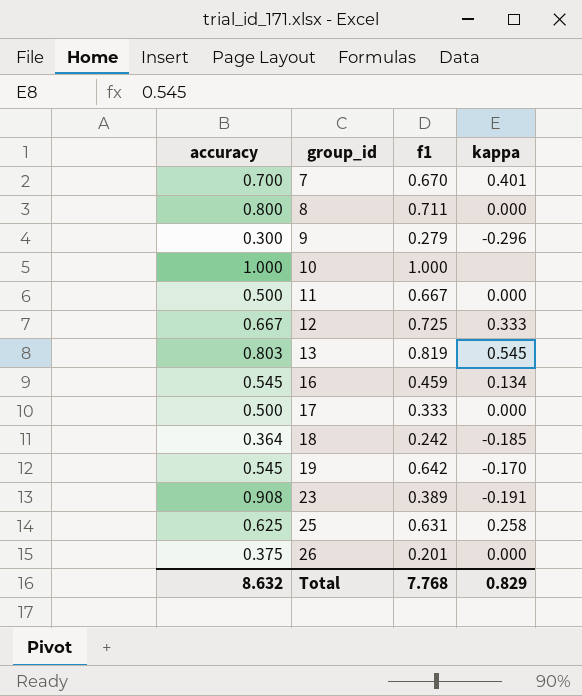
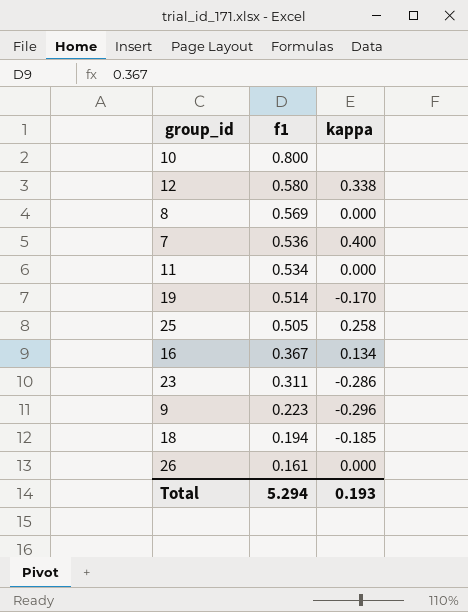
row order: group_id ascending -> f1 descending
column accuracy | position: 1 -> none
row 13: 0.803 | 0.819 | 0.545 -> none
row 17: 0.500 | 0.333 | 0.000 -> none
10 | f1: 1.000 -> 0.800
12 | f1: 0.725 -> 0.580
12 | kappa: 0.333 -> 0.338
8 | f1: 0.711 -> 0.569
7 | f1: 0.670 -> 0.536
7 | kappa: 0.401 -> 0.400
11 | f1: 0.667 -> 0.534
19 | f1: 0.642 -> 0.514
25 | f1: 0.631 -> 0.505
16 | f1: 0.459 -> 0.367
23 | f1: 0.389 -> 0.311
23 | kappa: -0.191 -> -0.286
9 | f1: 0.279 -> 0.223
18 | f1: 0.242 -> 0.194
26 | f1: 0.201 -> 0.161
Total | f1: 7.768 -> 5.294
Total | kappa: 0.829 -> 0.193

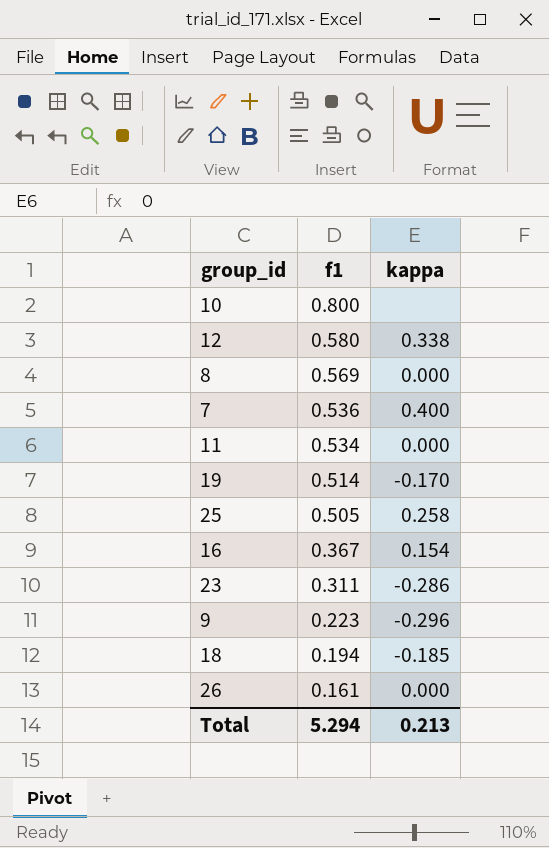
16 | kappa: 0.134 -> 0.154
Total | kappa: 0.193 -> 0.213

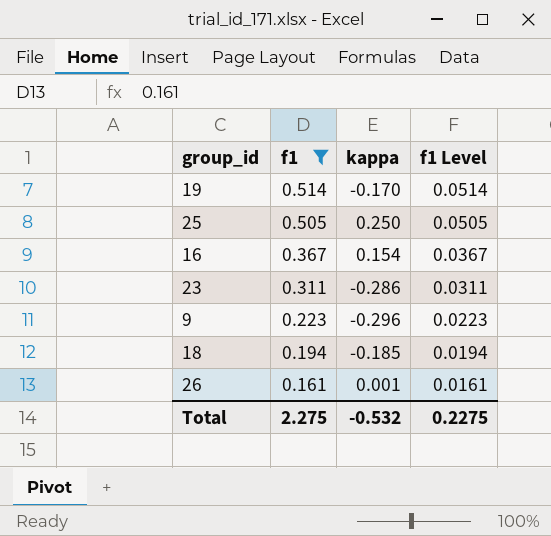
filter: none -> f1 <= 0.514
column f1 Level | formula: none -> [f1] * 0.1
25 | kappa: 0.258 -> 0.250
26 | kappa: 0.000 -> 0.001
Total | f1: 5.294 -> 2.275
Total | kappa: 0.213 -> -0.532

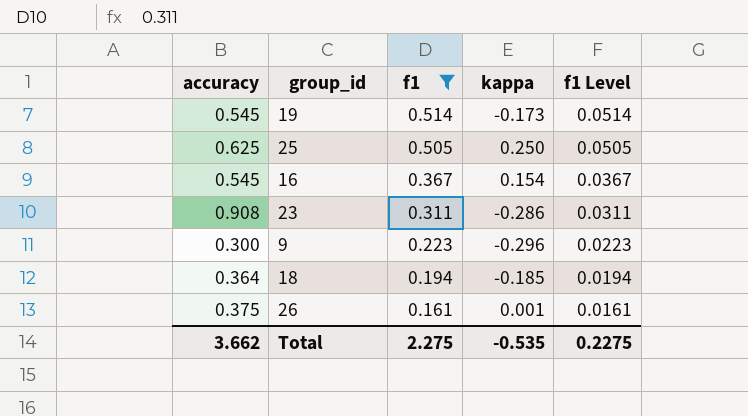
column accuracy | position: none -> 1
19 | kappa: -0.170 -> -0.173
Total | kappa: -0.532 -> -0.535

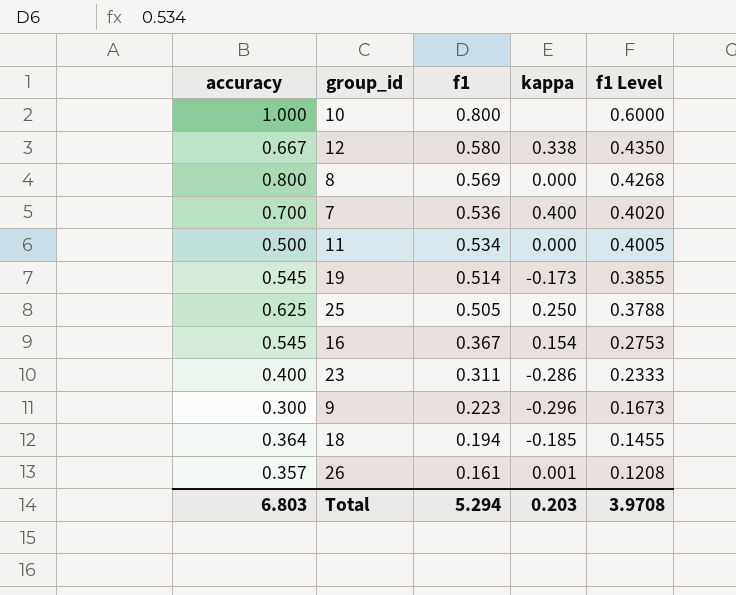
filter: f1 <= 0.514 -> none
column f1 Level | formula: [f1] * 0.1 -> [f1] * 0.75
23 | accuracy: 0.908 -> 0.400
26 | accuracy: 0.375 -> 0.357
Total | accuracy: 3.662 -> 6.803
Total | f1: 2.275 -> 5.294
Total | kappa: -0.535 -> 0.203
Total | f1 Level: 0.2275 -> 3.9708

